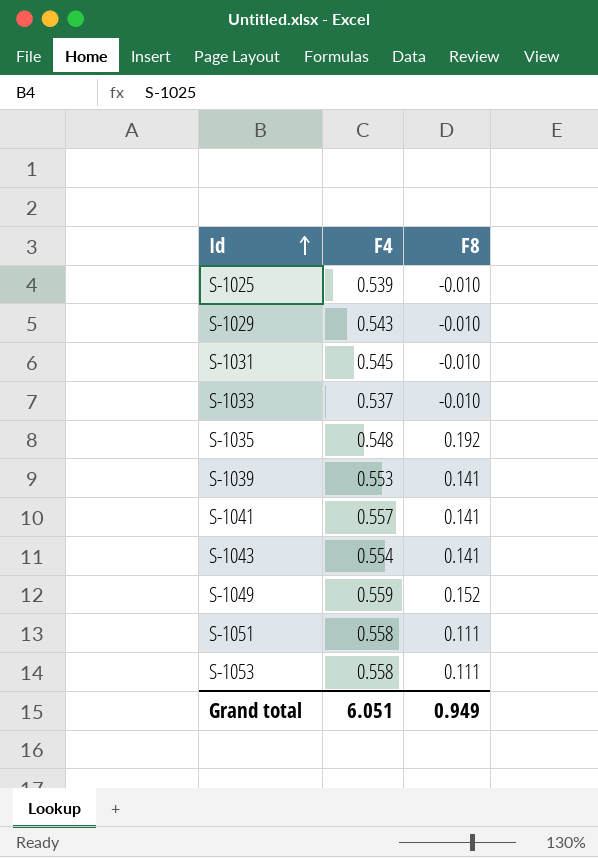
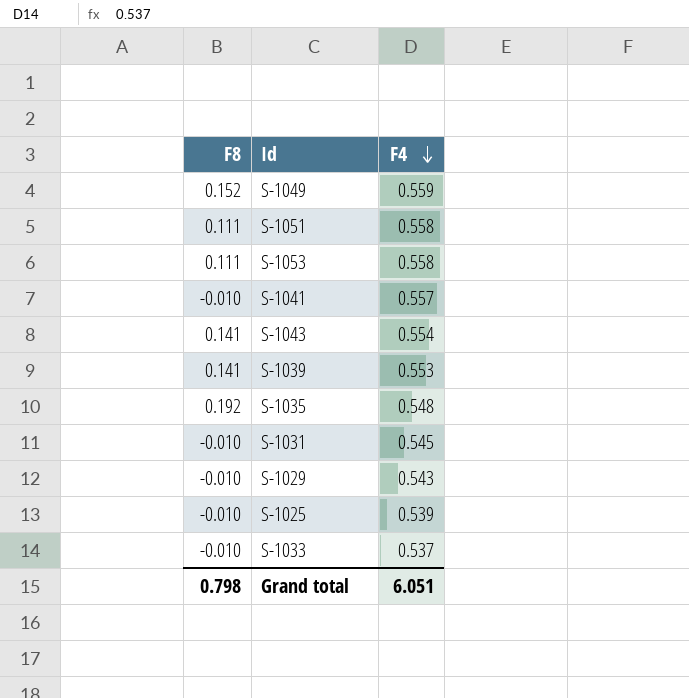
row order: Id ascending -> F4 descending
column F8 | position: 3 -> 1
S-1041 | F8: 0.141 -> -0.010
Grand total | F8: 0.949 -> 0.798

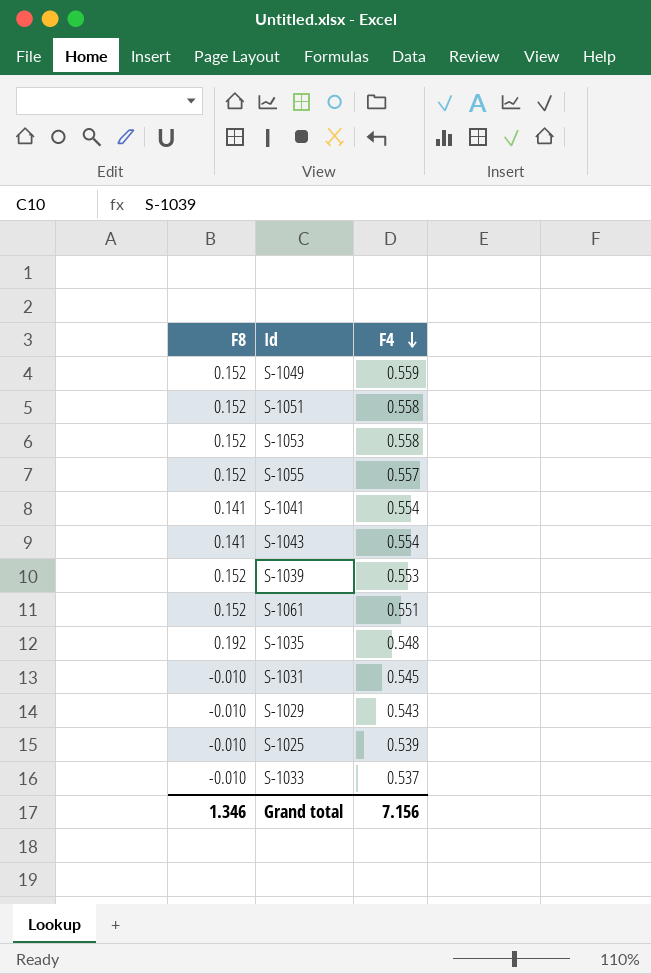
S-1051 | F8: 0.111 -> 0.152
S-1053 | F8: 0.111 -> 0.152
row S-1055: none -> 0.152 | 0.557
S-1041 | F8: -0.010 -> 0.141
S-1041 | F4: 0.557 -> 0.554
S-1039 | F8: 0.141 -> 0.152
row S-1061: none -> 0.152 | 0.551
Grand total | F8: 0.798 -> 1.346
Grand total | F4: 6.051 -> 7.156

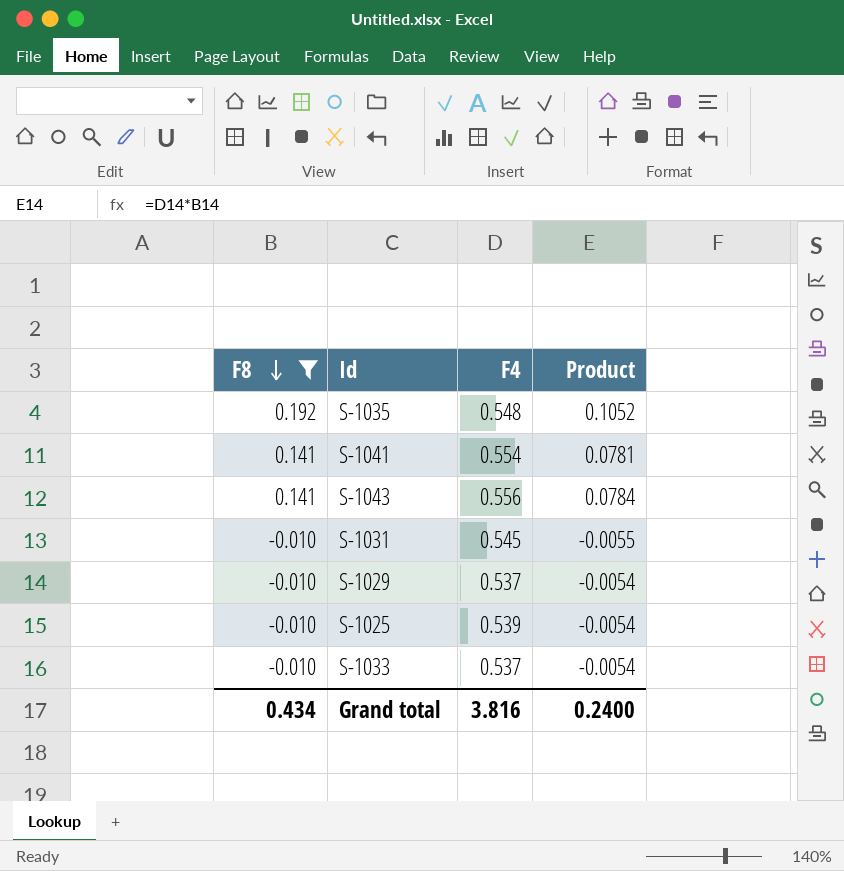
filter: none -> F8 != 0.152
row order: F4 descending -> F8 descending
column Product | formula: none -> [F8] * [F4]
S-1043 | F4: 0.554 -> 0.556
S-1029 | F4: 0.543 -> 0.537
Grand total | F8: 1.346 -> 0.434
Grand total | F4: 7.156 -> 3.816

